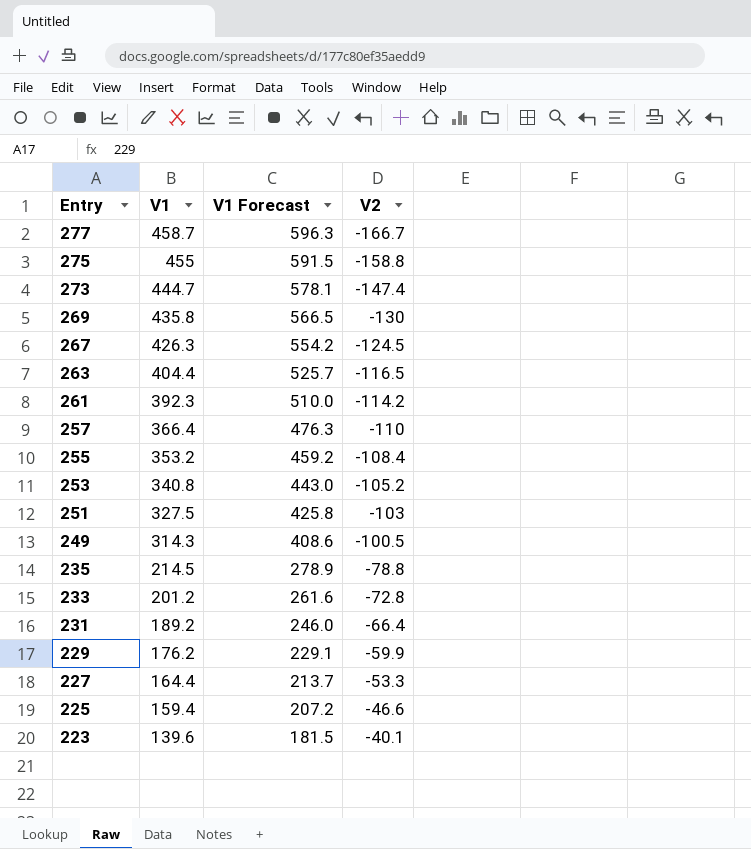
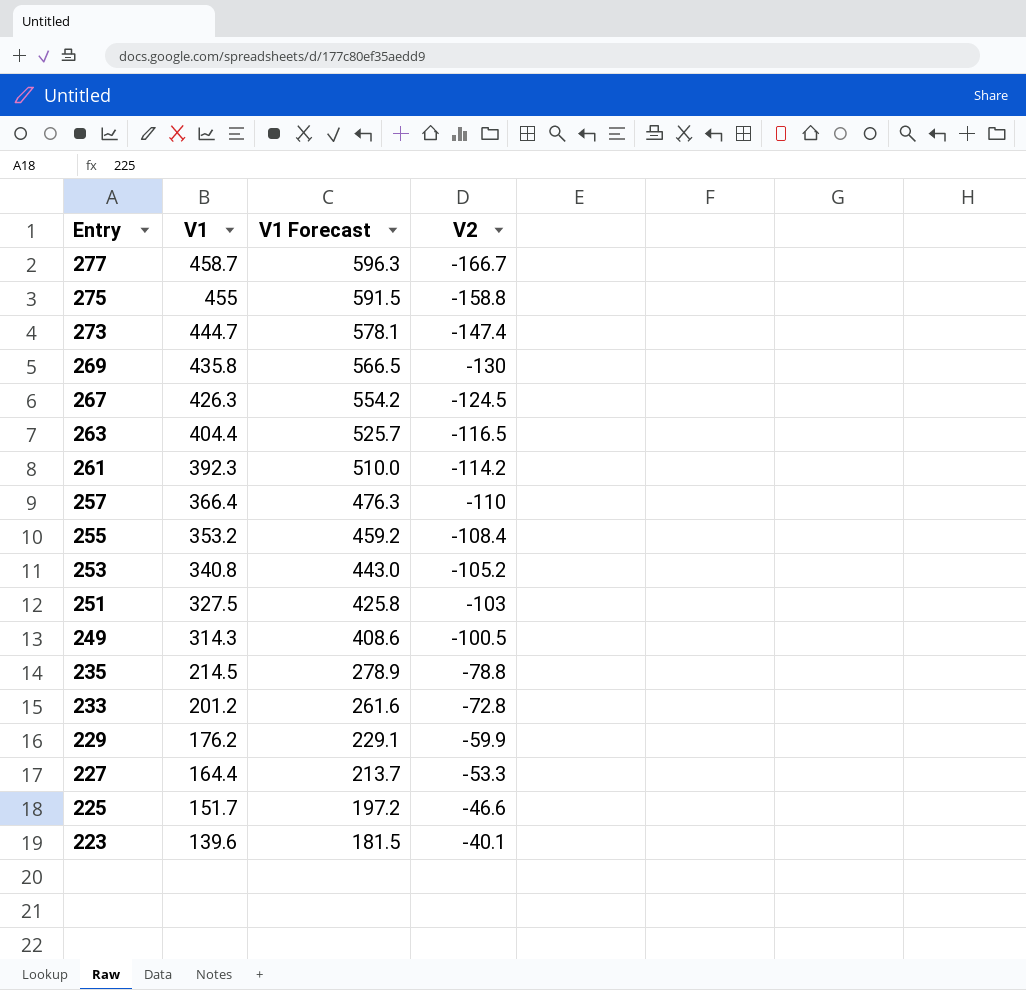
row 231: 189.2 | 246.0 | -66.4 -> none
225 | V1: 159.4 -> 151.7
225 | V1 Forecast: 207.2 -> 197.2

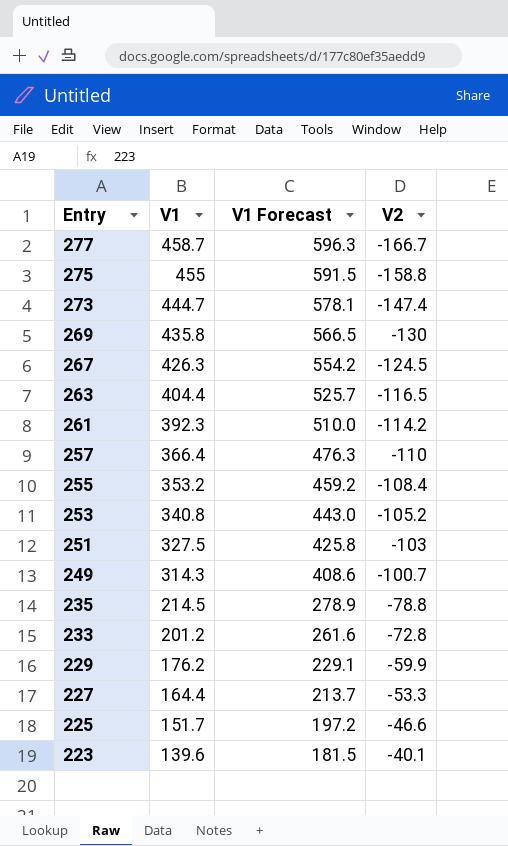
249 | V2: -100.5 -> -100.7

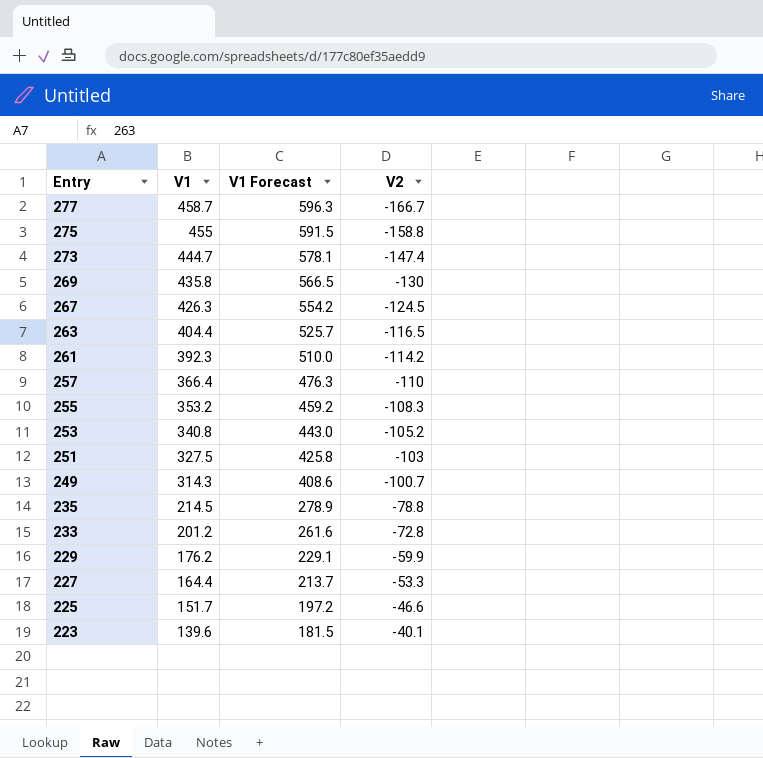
255 | V2: -108.4 -> -108.3

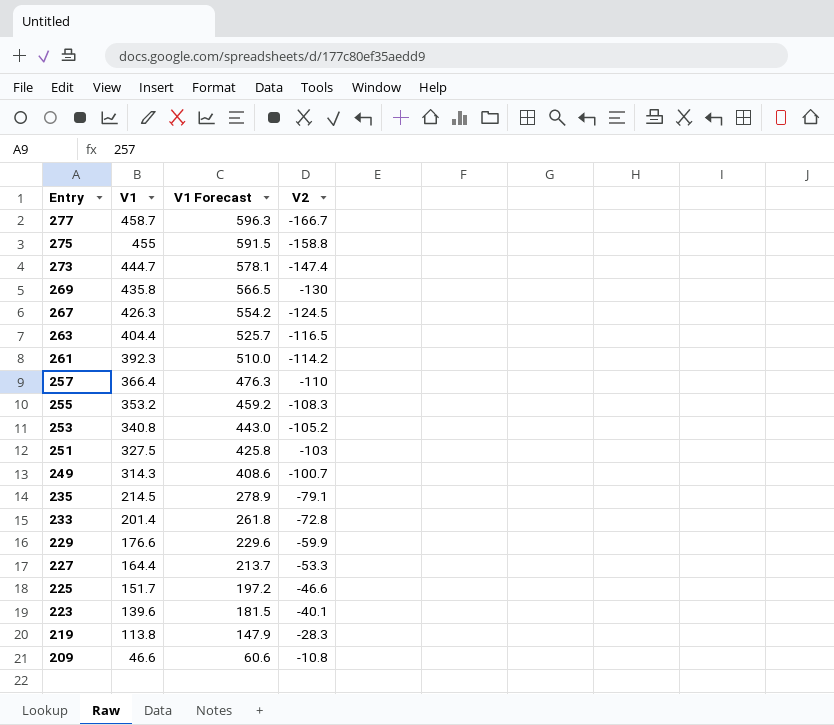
235 | V2: -78.8 -> -79.1
233 | V1: 201.2 -> 201.4
233 | V1 Forecast: 261.6 -> 261.8
229 | V1: 176.2 -> 176.6
229 | V1 Forecast: 229.1 -> 229.6
row 219: none -> 113.8 | 147.9 | -28.3
row 209: none -> 46.6 | 60.6 | -10.8

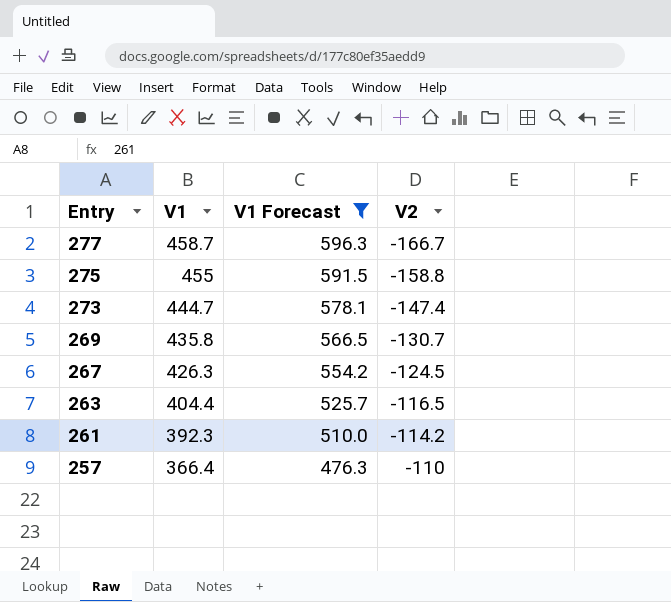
filter: none -> V1 Forecast >= 476.3
269 | V2: -130 -> -130.7

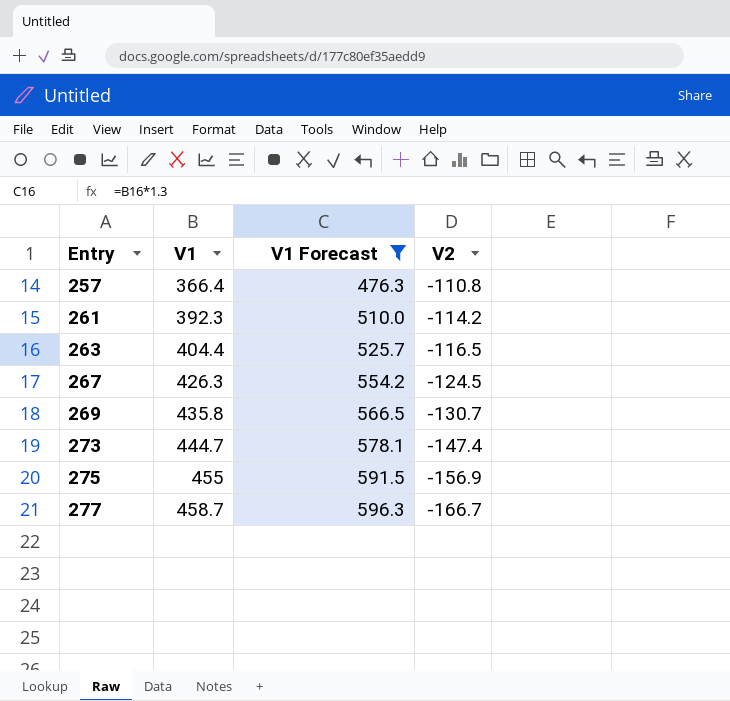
row order: Entry descending -> Entry ascending
257 | V2: -110 -> -110.8
275 | V2: -158.8 -> -156.9

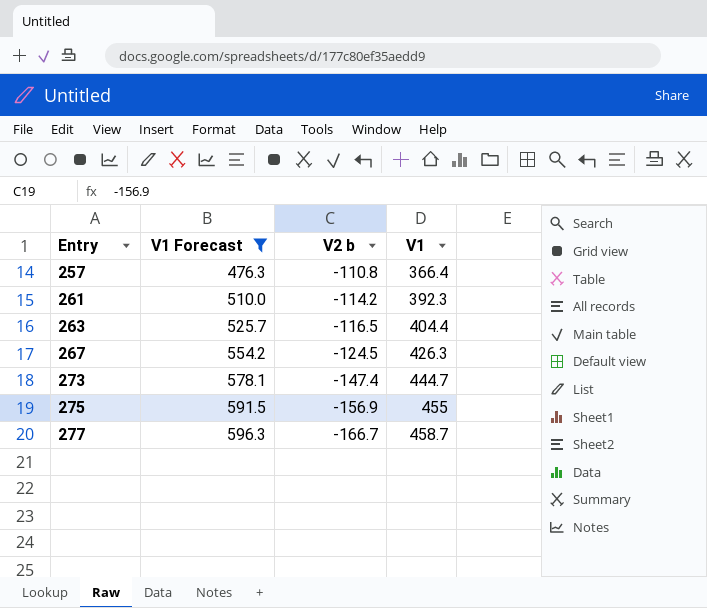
column name: V2 -> V2 b
column V1 | position: 2 -> 4
row 269: 435.8 | 566.5 | -130.7 -> none

